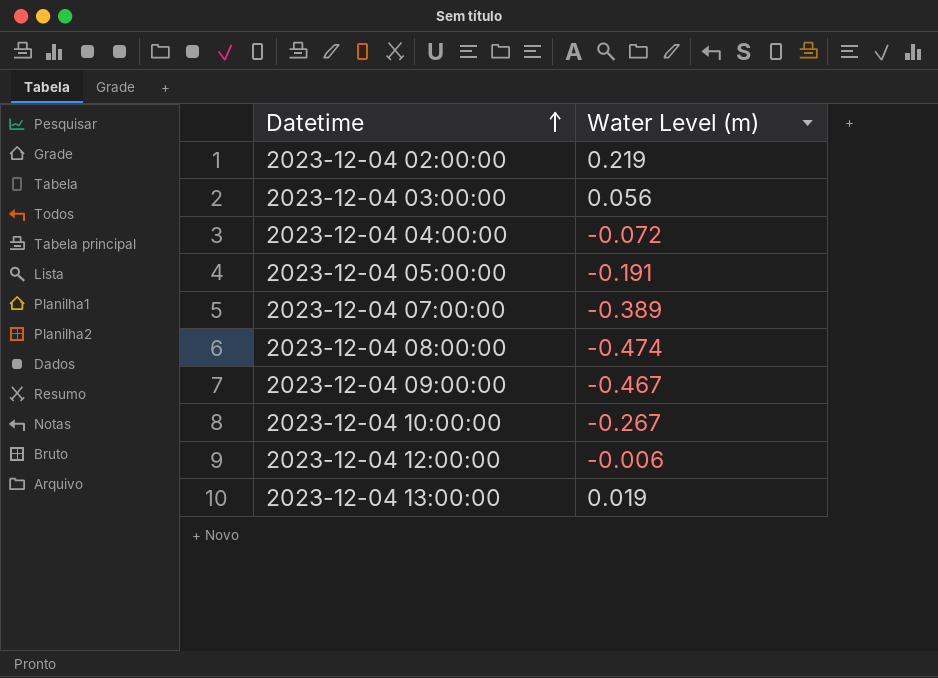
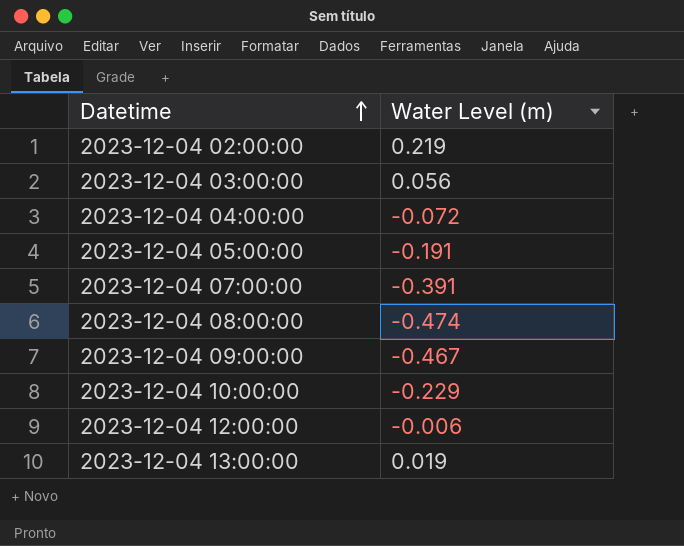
2023-12-04 07:00:00 | Water Level (m): -0.389 -> -0.391
2023-12-04 10:00:00 | Water Level (m): -0.267 -> -0.229

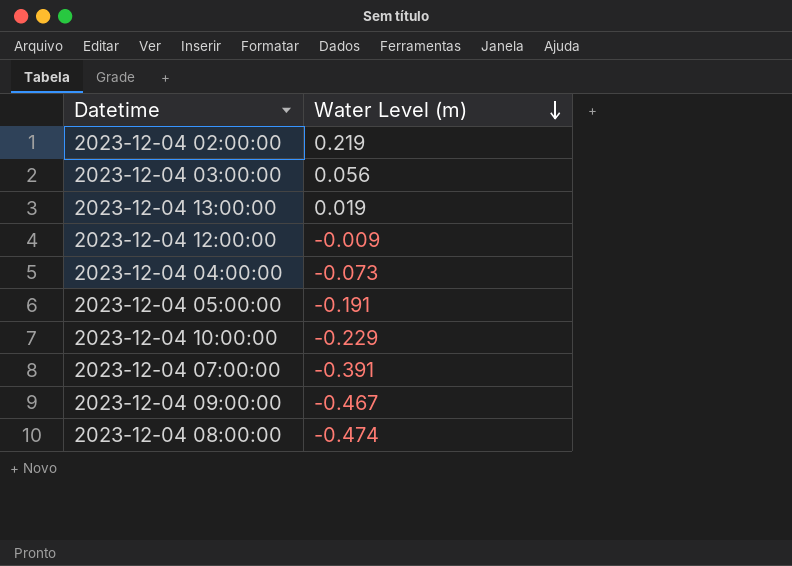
row order: Datetime ascending -> Water Level (m) descending
2023-12-04 12:00:00 | Water Level (m): -0.006 -> -0.009
2023-12-04 04:00:00 | Water Level (m): -0.072 -> -0.073

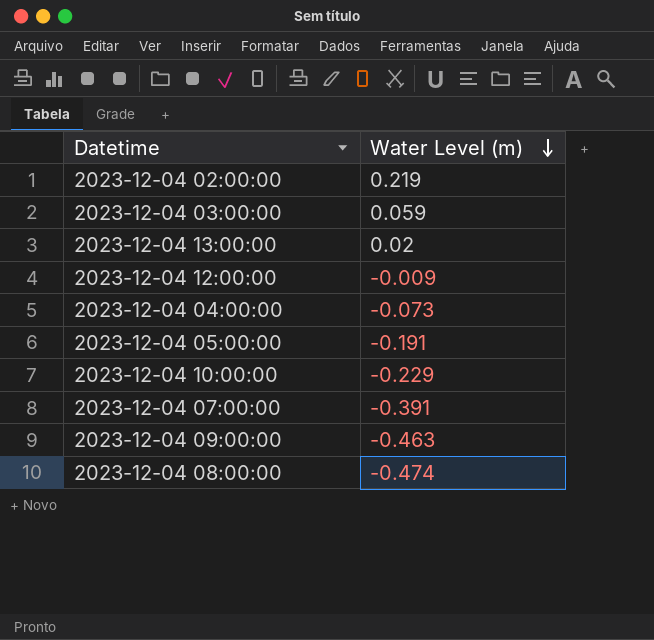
2023-12-04 03:00:00 | Water Level (m): 0.056 -> 0.059
2023-12-04 13:00:00 | Water Level (m): 0.019 -> 0.02
2023-12-04 09:00:00 | Water Level (m): -0.467 -> -0.463

